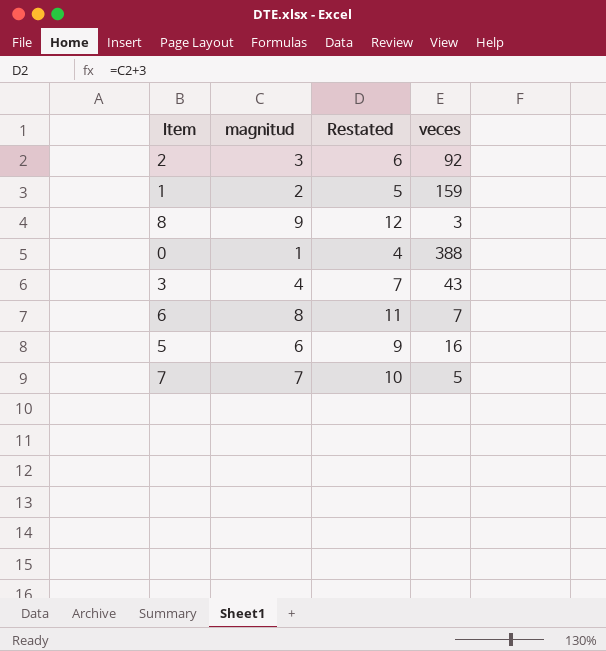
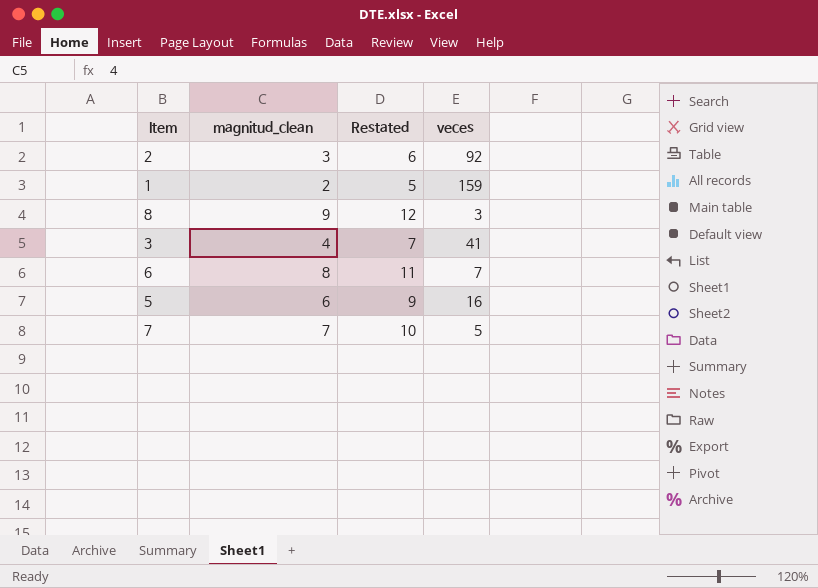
column name: magnitud -> magnitud_clean
row 0: 1 | 4 | 388 -> none
3 | veces: 43 -> 41

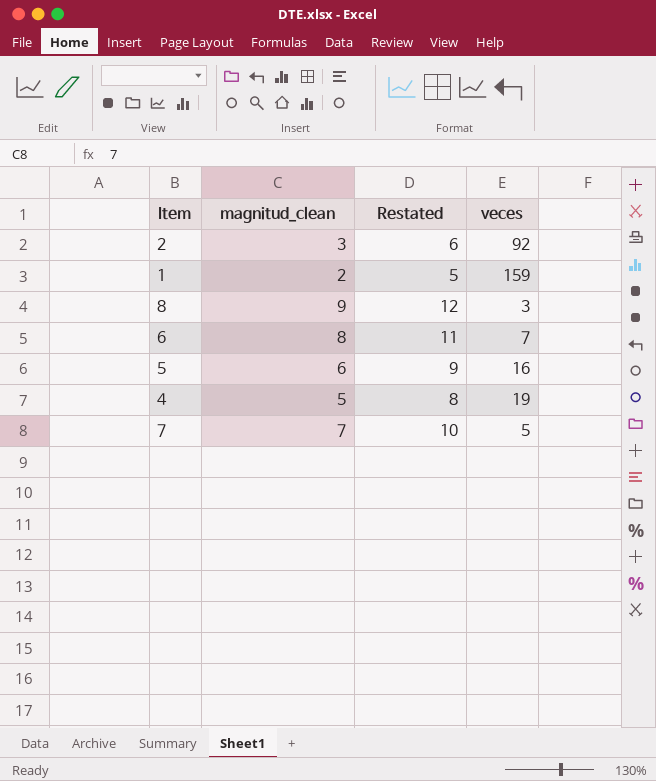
row 3: 4 | 7 | 41 -> none
row 4: none -> 5 | 8 | 19

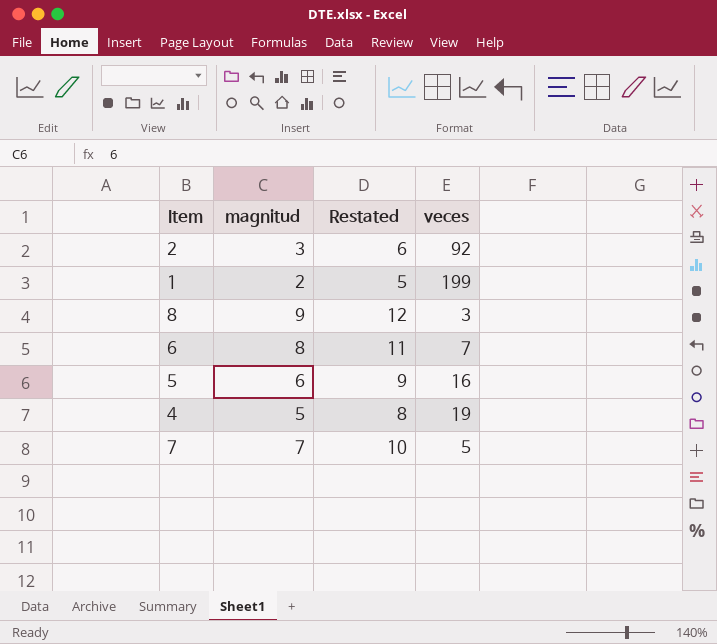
column name: magnitud_clean -> magnitud
1 | veces: 159 -> 199

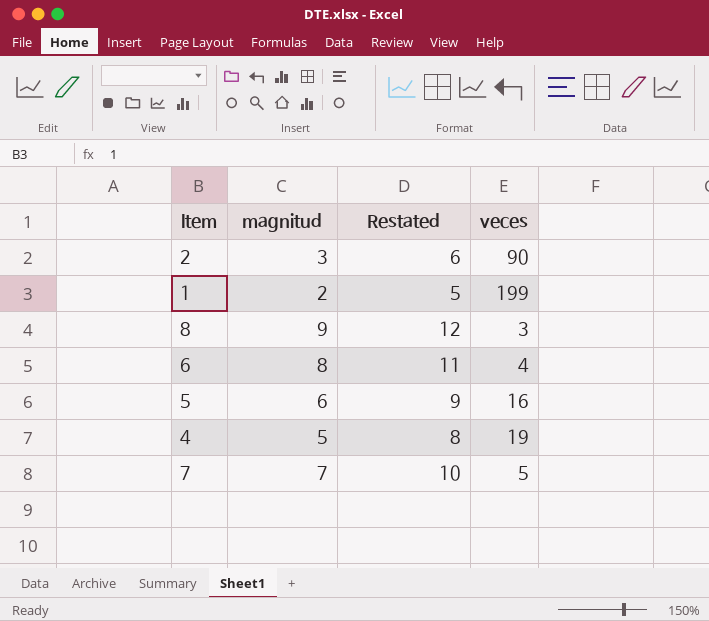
2 | veces: 92 -> 90
6 | veces: 7 -> 4

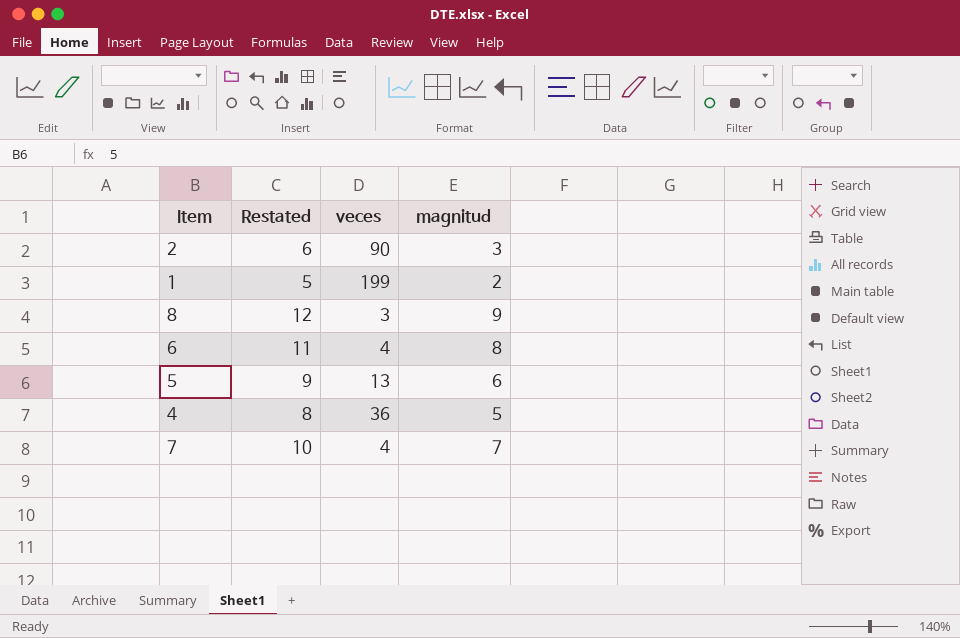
column magnitud | position: 2 -> 4
5 | veces: 16 -> 13
4 | veces: 19 -> 36
7 | veces: 5 -> 4

